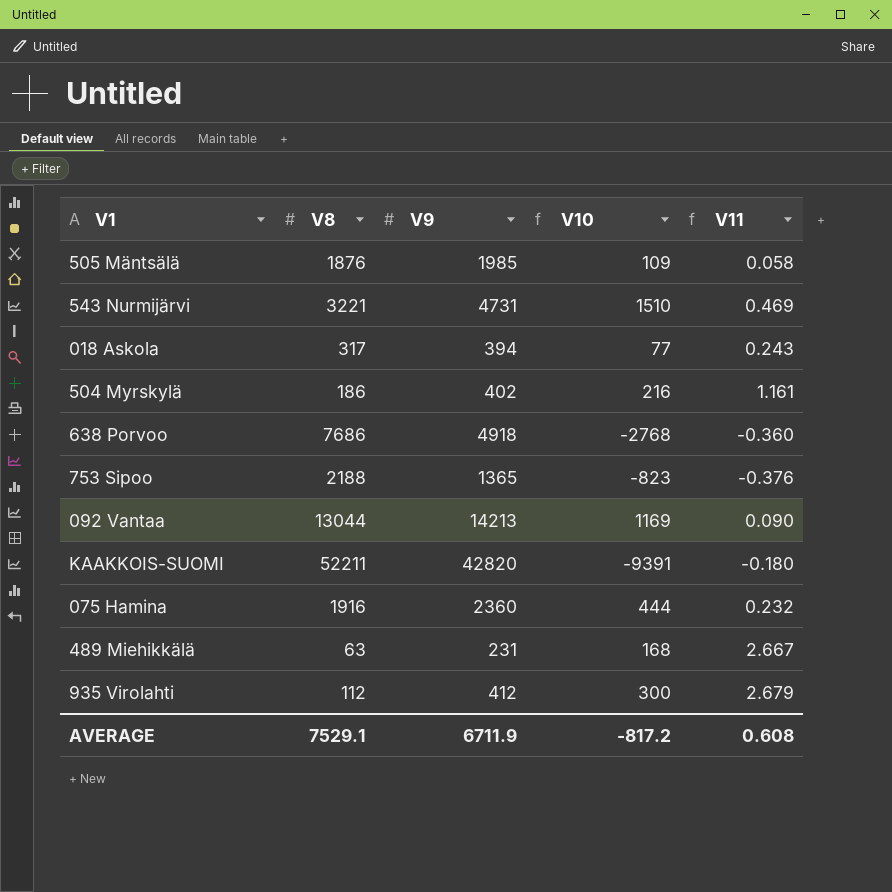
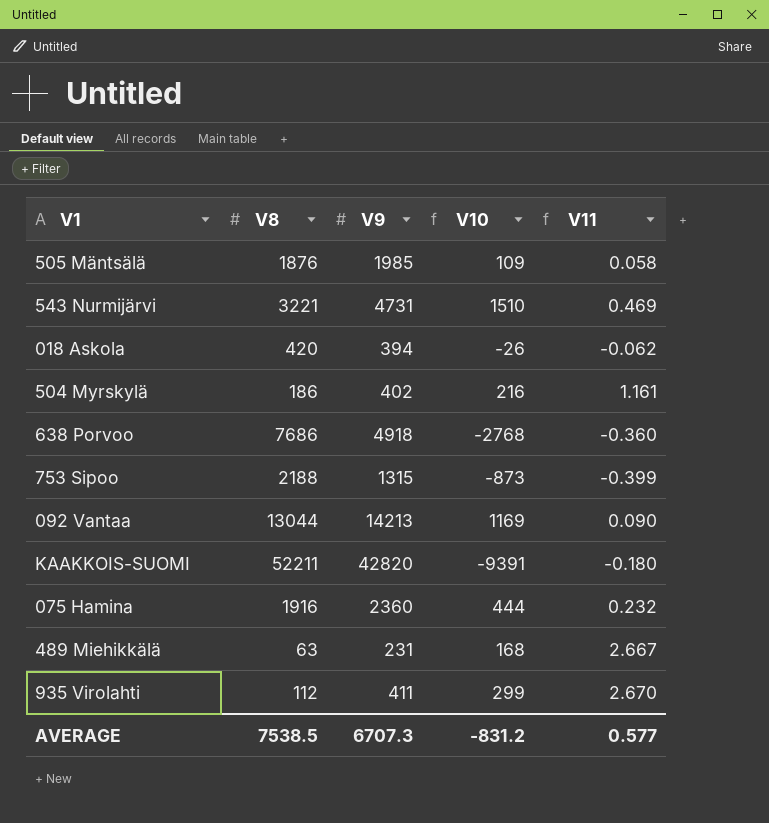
018 Askola | V8: 317 -> 420
018 Askola | V10: 77 -> -26
018 Askola | V11: 0.243 -> -0.062
753 Sipoo | V9: 1365 -> 1315
753 Sipoo | V10: -823 -> -873
753 Sipoo | V11: -0.376 -> -0.399
935 Virolahti | V9: 412 -> 411
935 Virolahti | V10: 300 -> 299
935 Virolahti | V11: 2.679 -> 2.670
AVERAGE | V8: 7529.1 -> 7538.5
AVERAGE | V9: 6711.9 -> 6707.3
AVERAGE | V10: -817.2 -> -831.2
AVERAGE | V11: 0.608 -> 0.577

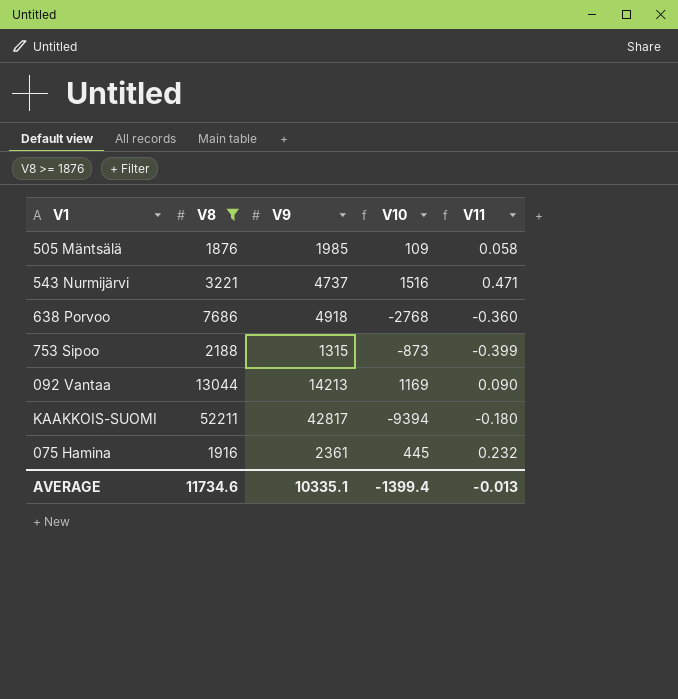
filter: none -> V8 >= 1876
543 Nurmijärvi | V9: 4731 -> 4737
543 Nurmijärvi | V10: 1510 -> 1516
543 Nurmijärvi | V11: 0.469 -> 0.471
KAAKKOIS-SUOMI | V9: 42820 -> 42817
KAAKKOIS-SUOMI | V10: -9391 -> -9394
075 Hamina | V9: 2360 -> 2361
075 Hamina | V10: 444 -> 445
AVERAGE | V8: 7538.5 -> 11734.6
AVERAGE | V9: 6707.3 -> 10335.1
AVERAGE | V10: -831.2 -> -1399.4
AVERAGE | V11: 0.577 -> -0.013

